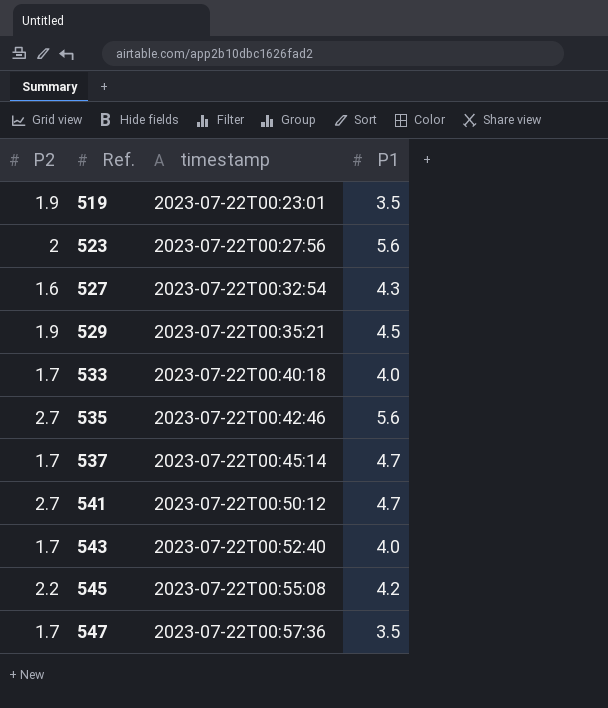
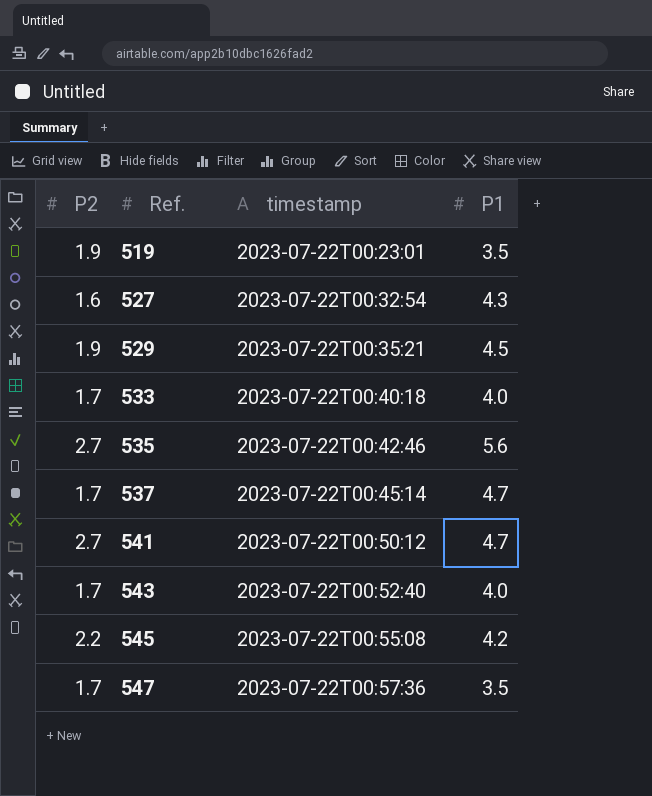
row 523: 2 | 2023-07-22T00:27:56 | 5.6 -> none

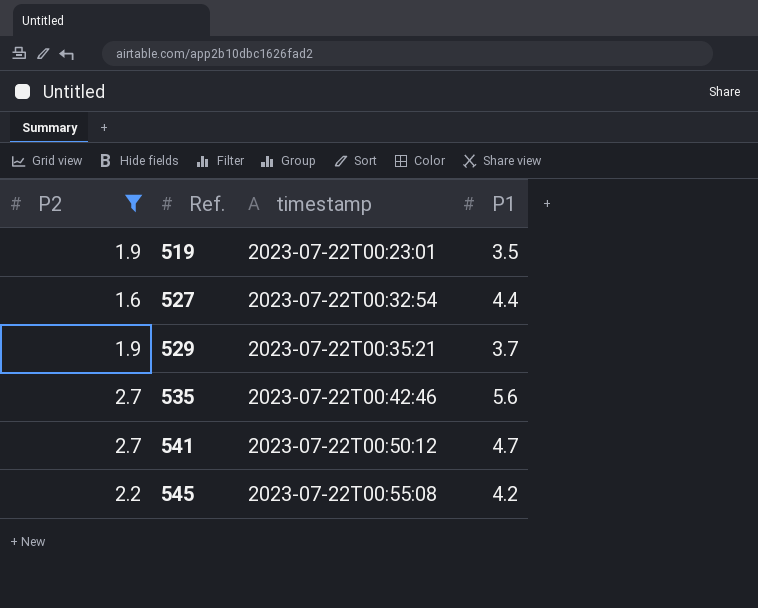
filter: none -> P2 != 1.7
527 | P1: 4.3 -> 4.4
529 | P1: 4.5 -> 3.7

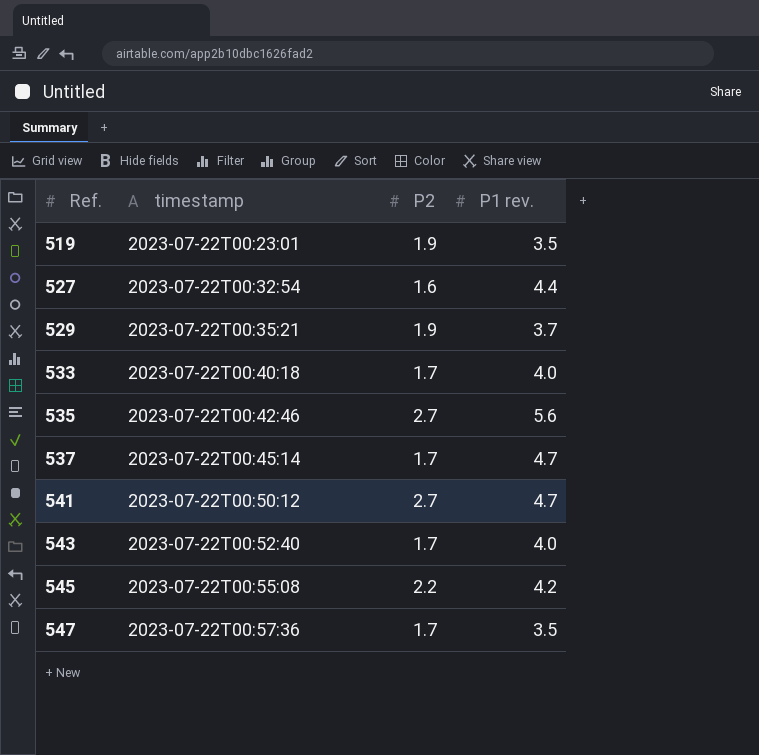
filter: P2 != 1.7 -> none
column P2 | position: 1 -> 3
column name: P1 -> P1 rev.

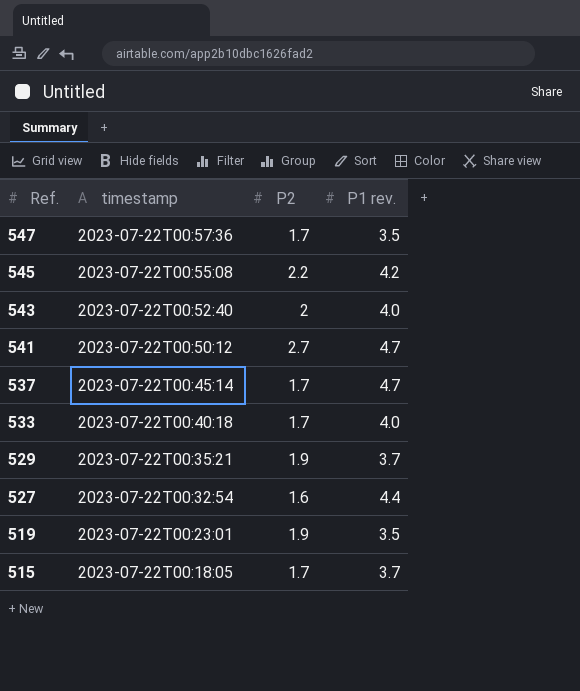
row order: Ref. ascending -> Ref. descending
row 535: 2023-07-22T00:42:46 | 2.7 | 5.6 -> none
543 | P2: 1.7 -> 2
row 515: none -> 2023-07-22T00:18:05 | 1.7 | 3.7

